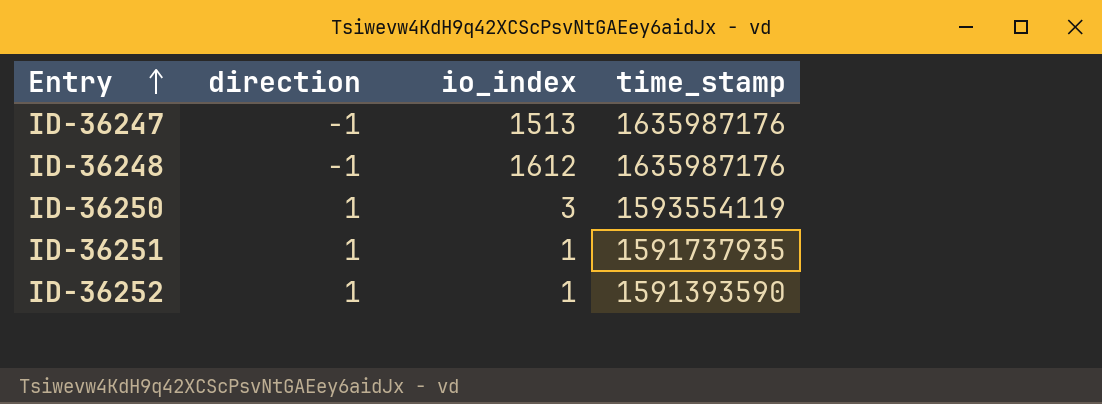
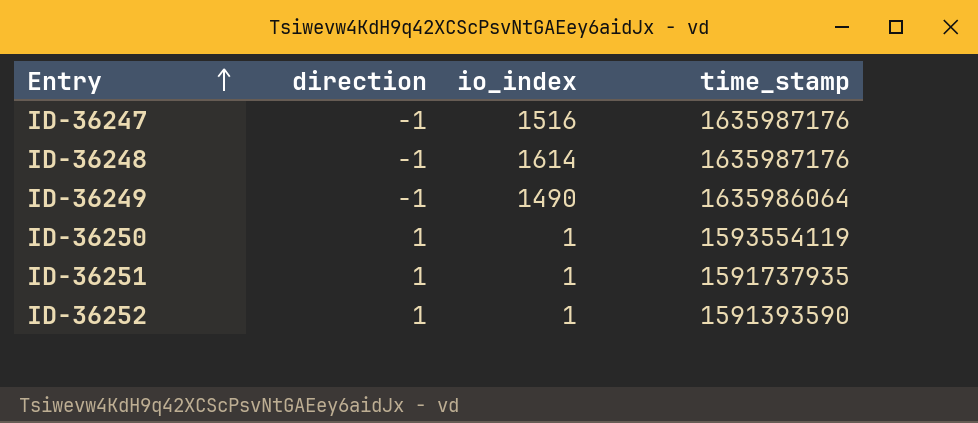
ID-36247 | io_index: 1513 -> 1516
ID-36248 | io_index: 1612 -> 1614
row ID-36249: none -> -1 | 1490 | 1635986064
ID-36250 | io_index: 3 -> 1

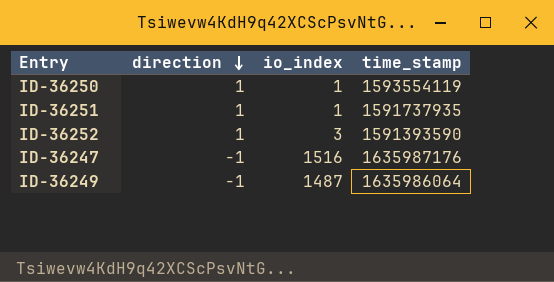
row order: Entry ascending -> direction descending
row ID-36248: -1 | 1614 | 1635987176 -> none
ID-36252 | io_index: 1 -> 3
ID-36249 | io_index: 1490 -> 1487

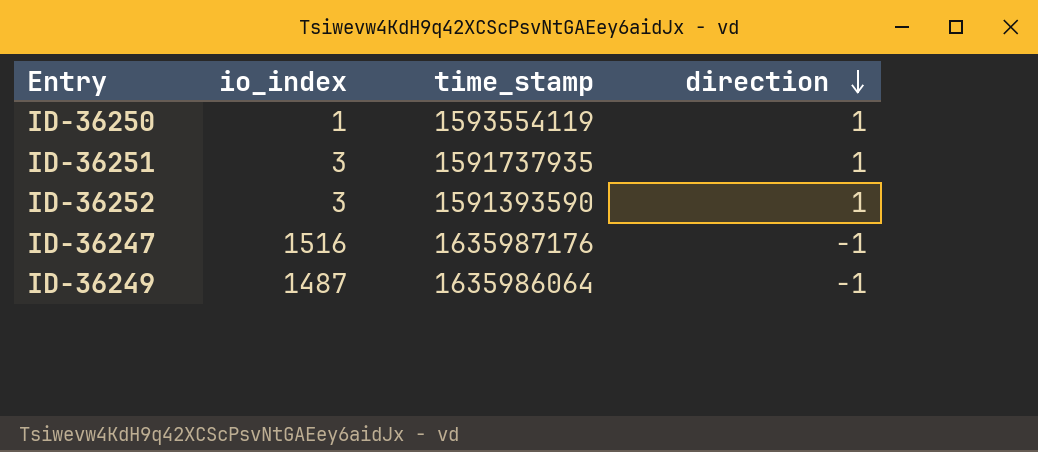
column direction | position: 2 -> 4
ID-36251 | io_index: 1 -> 3

